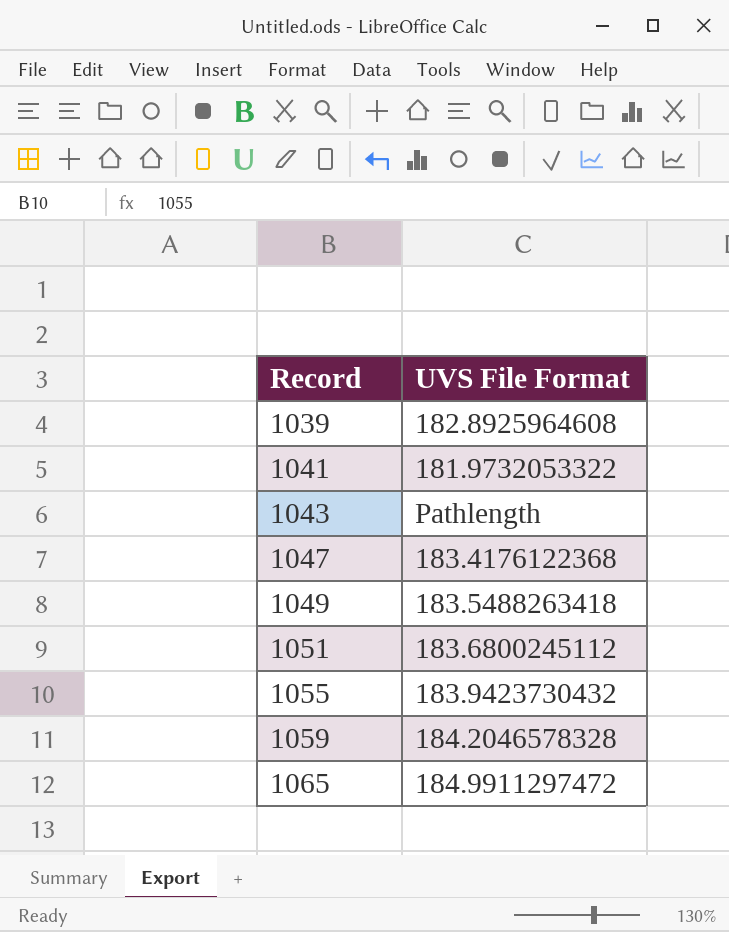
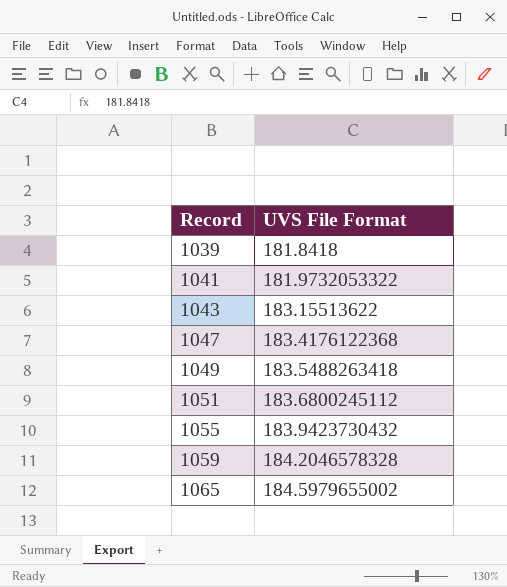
1039 | UVS File Format: 182.8925964608 -> 181.8418
1043 | UVS File Format: Pathlength -> 183.15513622
1065 | UVS File Format: 184.9911297472 -> 184.5979655002

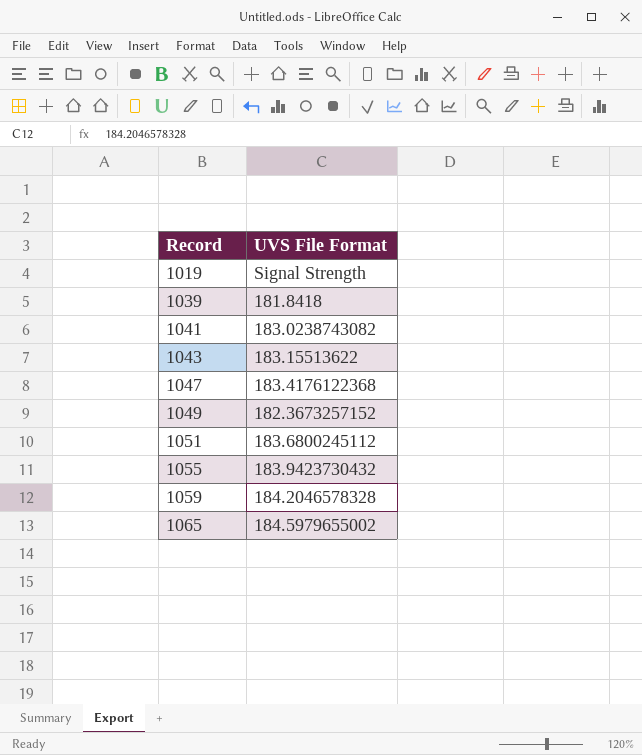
row 1019: none -> Signal Strength
1041 | UVS File Format: 181.9732053322 -> 183.0238743082
1049 | UVS File Format: 183.5488263418 -> 182.3673257152

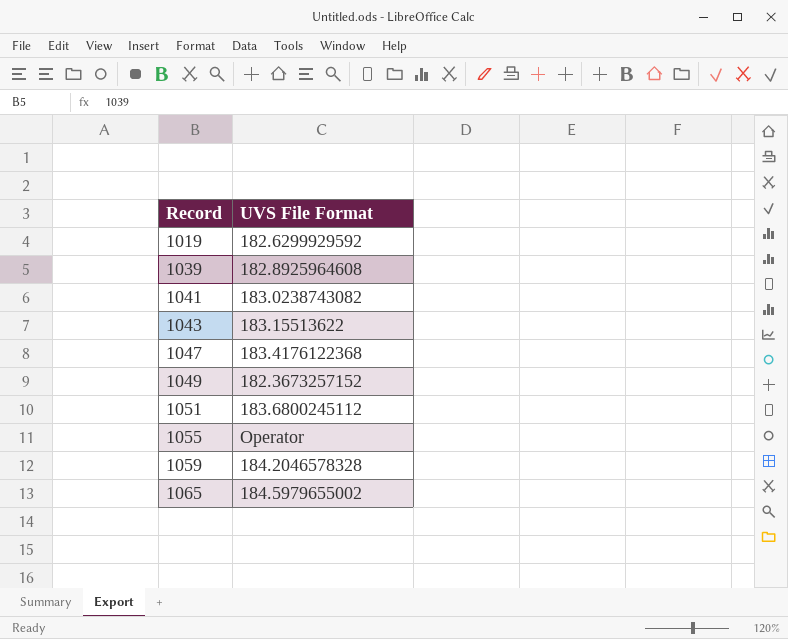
1019 | UVS File Format: Signal Strength -> 182.6299929592
1039 | UVS File Format: 181.8418 -> 182.8925964608
1055 | UVS File Format: 183.9423730432 -> Operator

